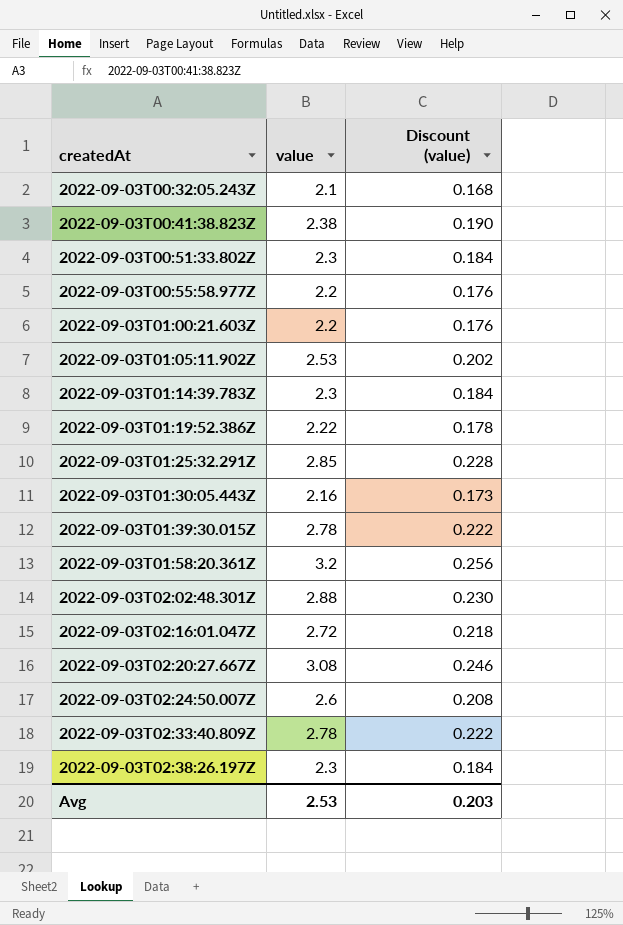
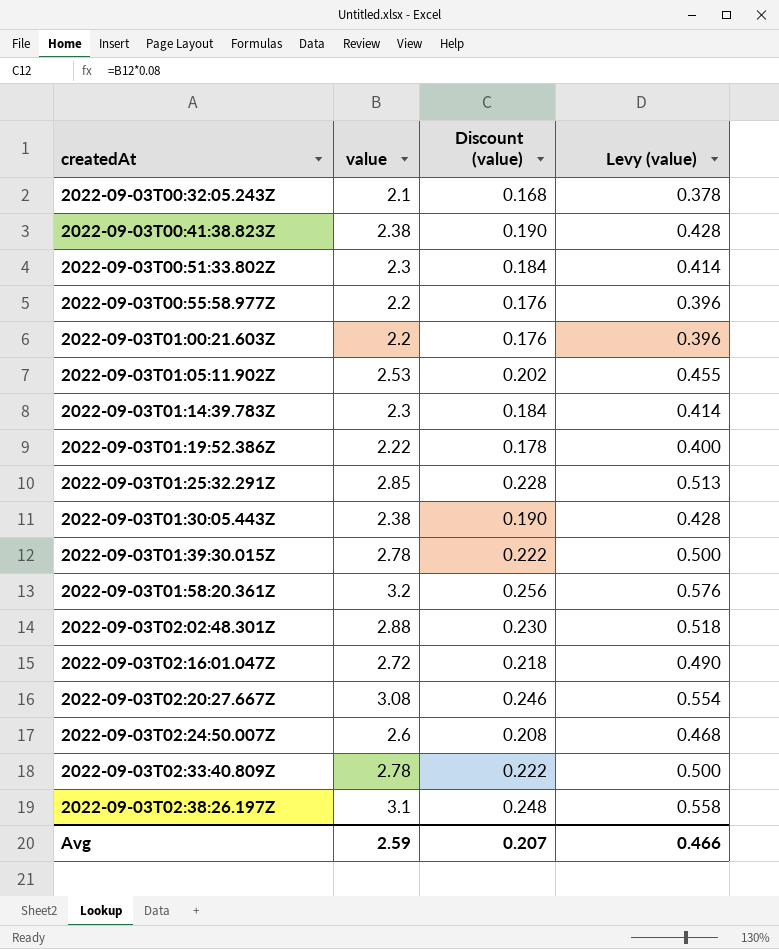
column Levy (value) | formula: none -> [value] * 0.18
2022-09-03T01:30:05.443Z | value: 2.16 -> 2.38
2022-09-03T01:30:05.443Z | Discount (value): 0.173 -> 0.190
2022-09-03T02:38:26.197Z | value: 2.3 -> 3.1
2022-09-03T02:38:26.197Z | Discount (value): 0.184 -> 0.248
Avg | value: 2.53 -> 2.59
Avg | Discount (value): 0.203 -> 0.207

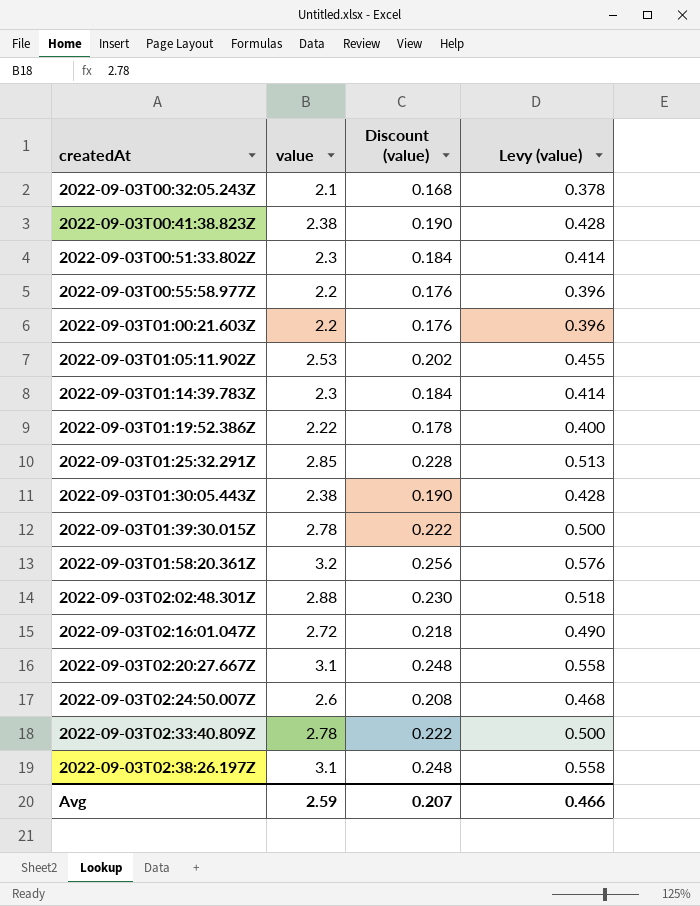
2022-09-03T02:20:27.667Z | value: 3.08 -> 3.1
2022-09-03T02:20:27.667Z | Discount (value): 0.246 -> 0.248
2022-09-03T02:20:27.667Z | Levy (value): 0.554 -> 0.558

